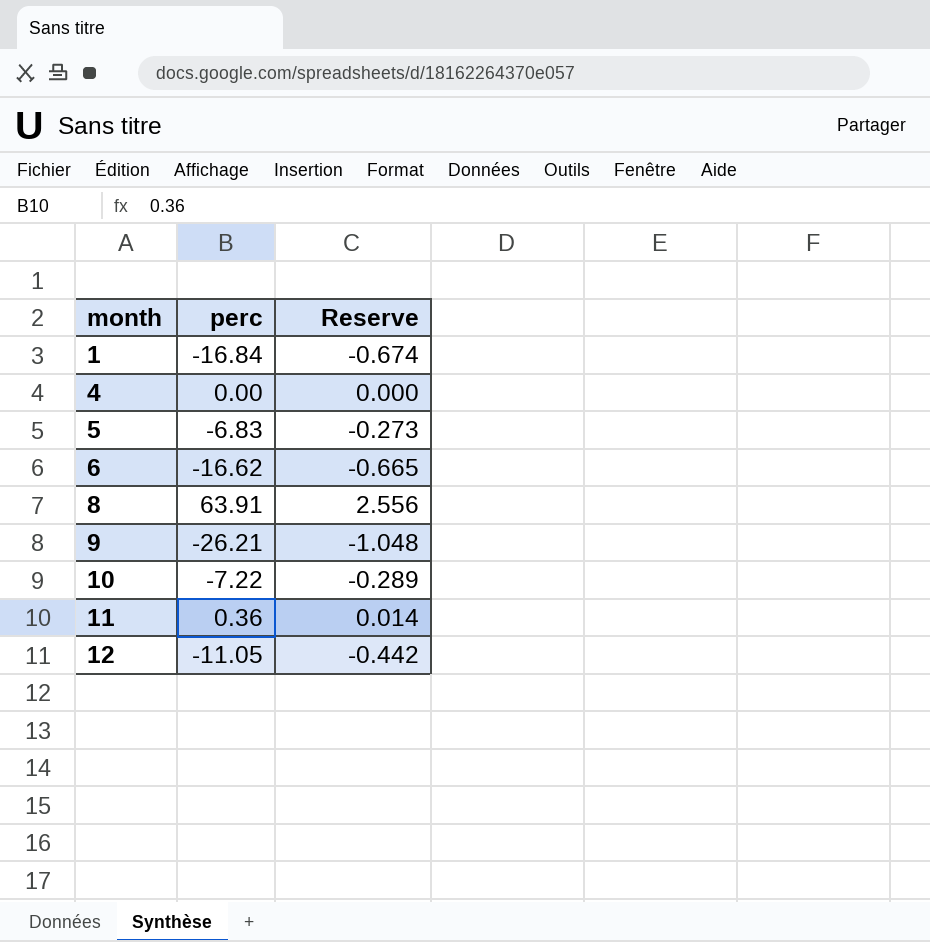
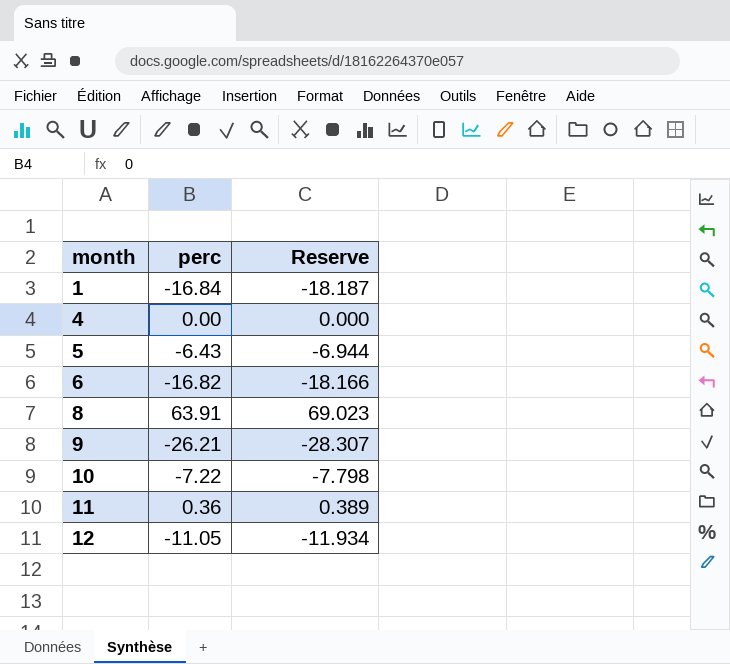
column Reserve | formula: [perc] * 0.04 -> [perc] * 1.08
5 | perc: -6.83 -> -6.43
6 | perc: -16.62 -> -16.82

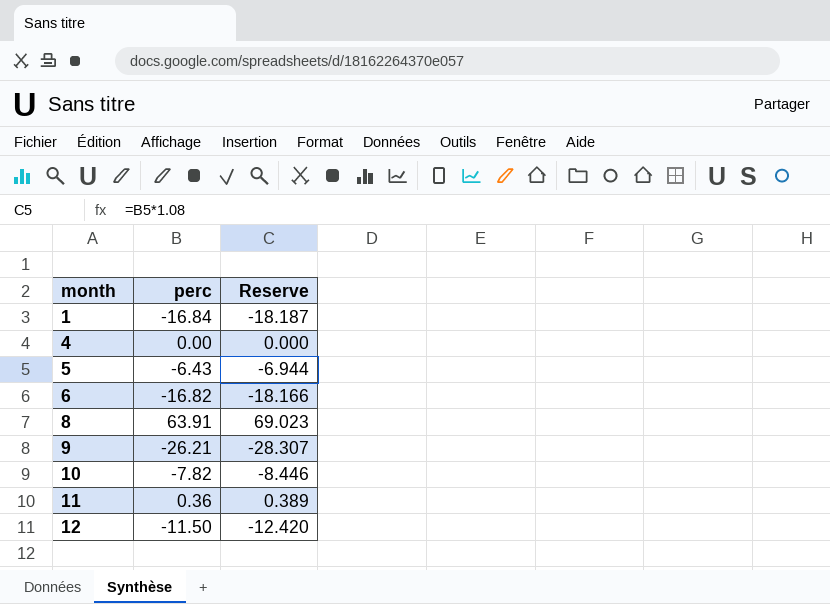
10 | perc: -7.22 -> -7.82
10 | Reserve: -7.798 -> -8.446
12 | perc: -11.05 -> -11.50
12 | Reserve: -11.934 -> -12.420

